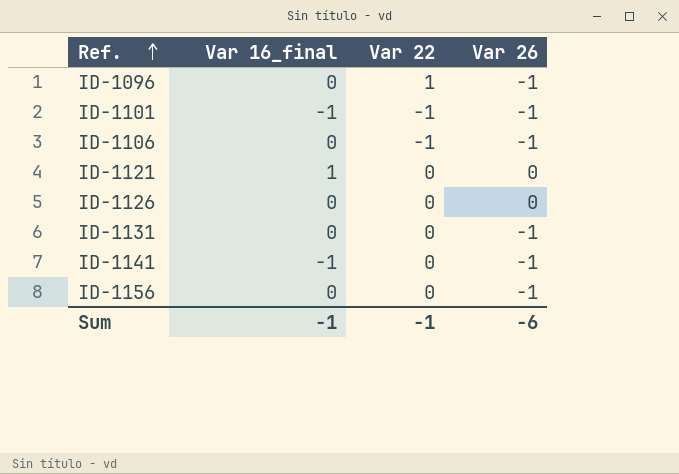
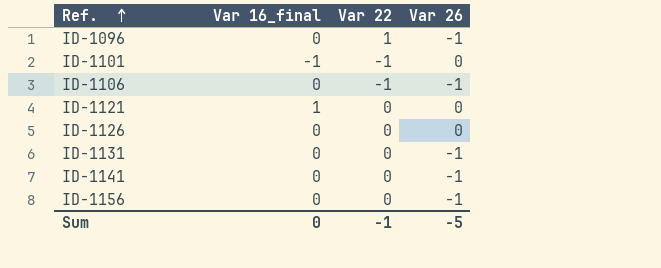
ID-1101 | Var 26: -1 -> 0
ID-1141 | Var 16_final: -1 -> 0
Sum | Var 16_final: -1 -> 0
Sum | Var 26: -6 -> -5

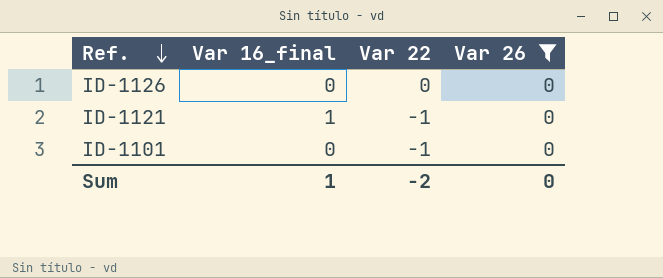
filter: none -> Var 26 = 0
row order: Ref. ascending -> Ref. descending
ID-1121 | Var 22: 0 -> -1
ID-1101 | Var 16_final: -1 -> 0
Sum | Var 16_final: 0 -> 1
Sum | Var 22: -1 -> -2
Sum | Var 26: -5 -> 0

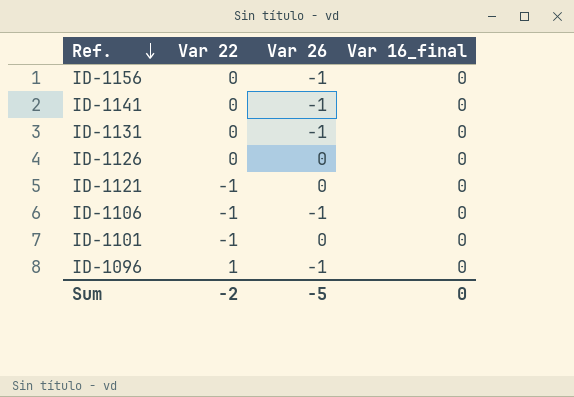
filter: Var 26 = 0 -> none
column Var 16_final | position: 2 -> 4
ID-1121 | Var 16_final: 1 -> 0
Sum | Var 26: 0 -> -5
Sum | Var 16_final: 1 -> 0

